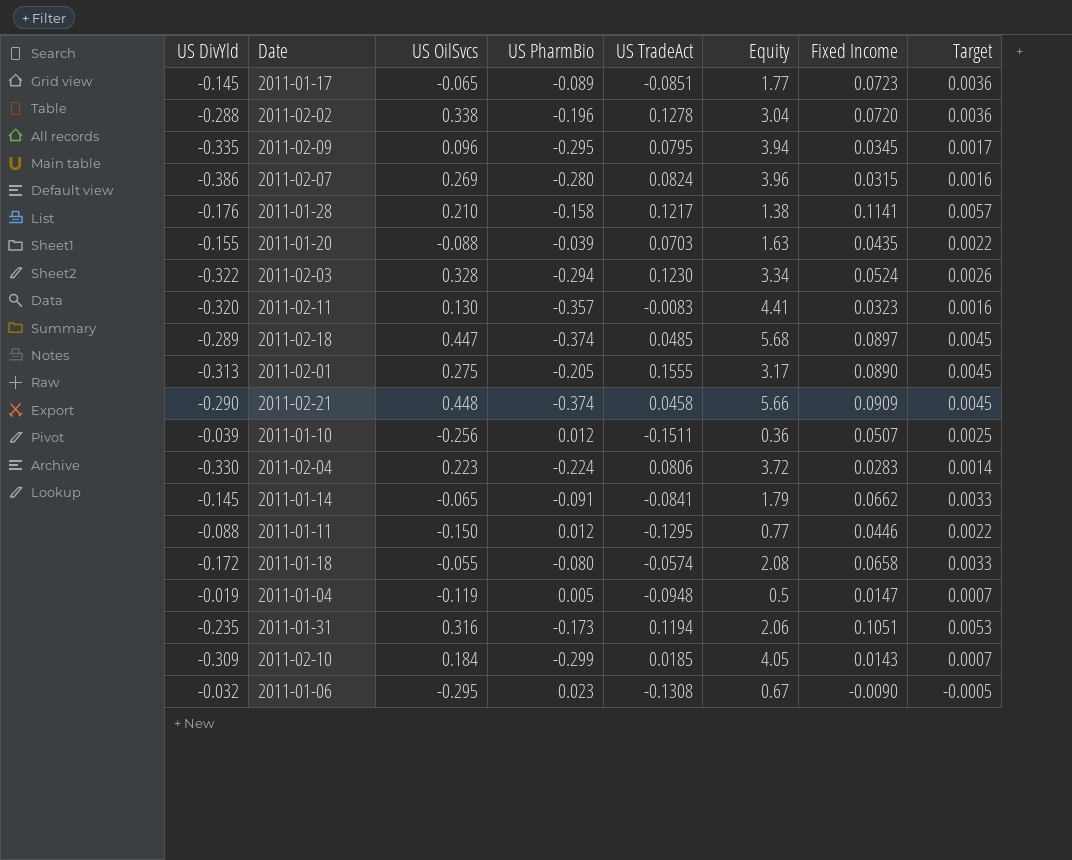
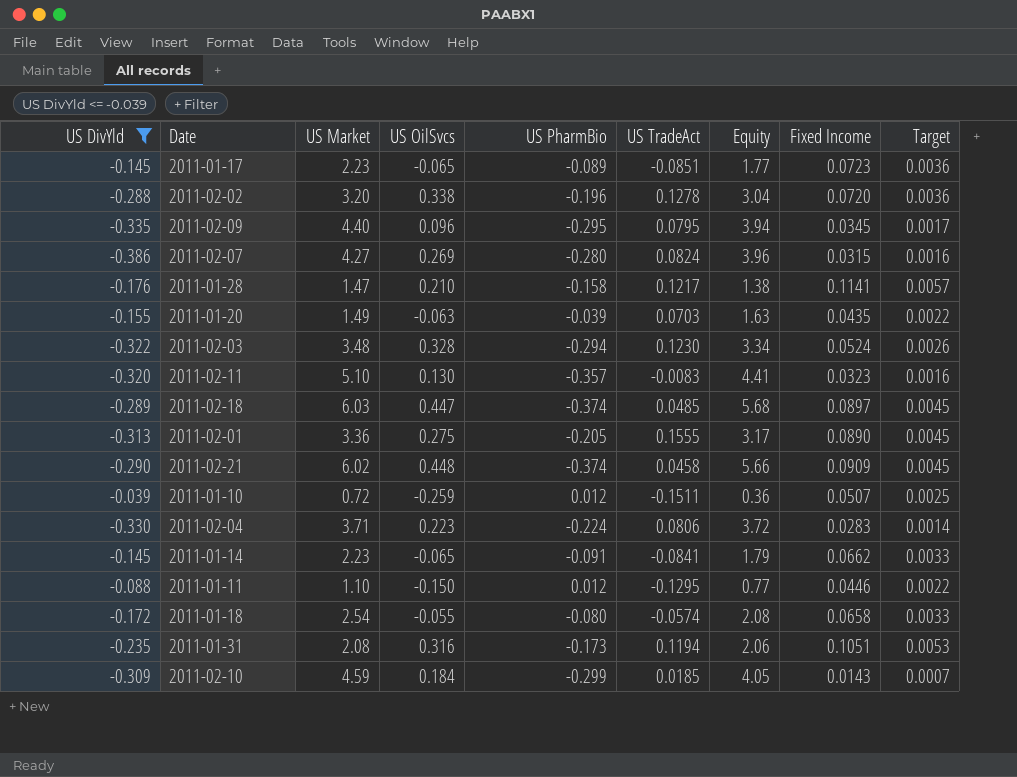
filter: none -> US DivYld <= -0.039
column US Market | position: none -> 3
2011-01-20 | US OilSvcs: -0.088 -> -0.063
2011-01-10 | US OilSvcs: -0.256 -> -0.259

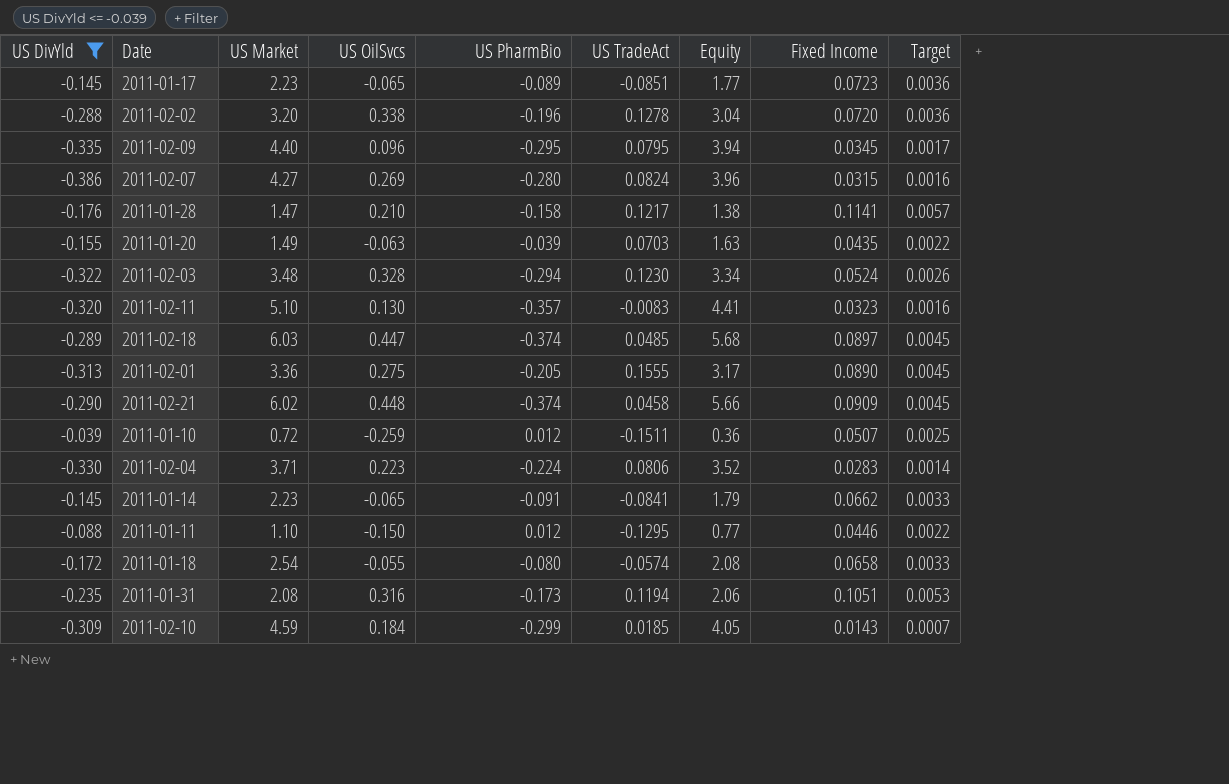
2011-02-04 | Equity: 3.72 -> 3.52

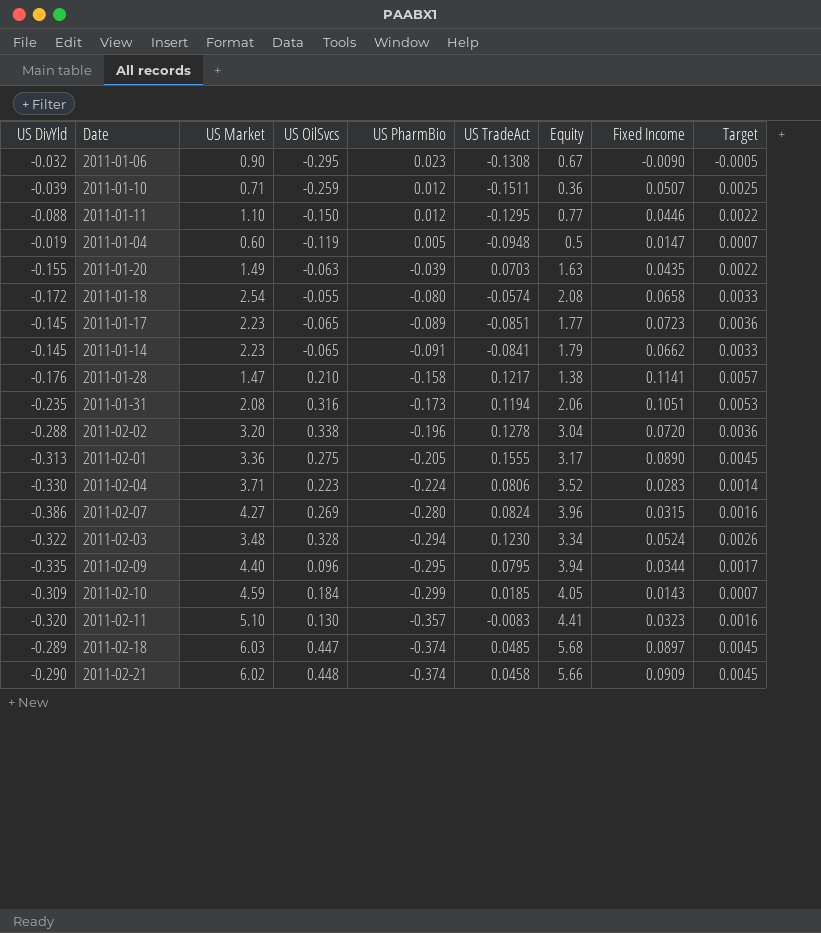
filter: US DivYld <= -0.039 -> none
row order: none -> US PharmBio descending
2011-01-10 | US Market: 0.72 -> 0.71
2011-02-09 | Fixed Income: 0.0345 -> 0.0344

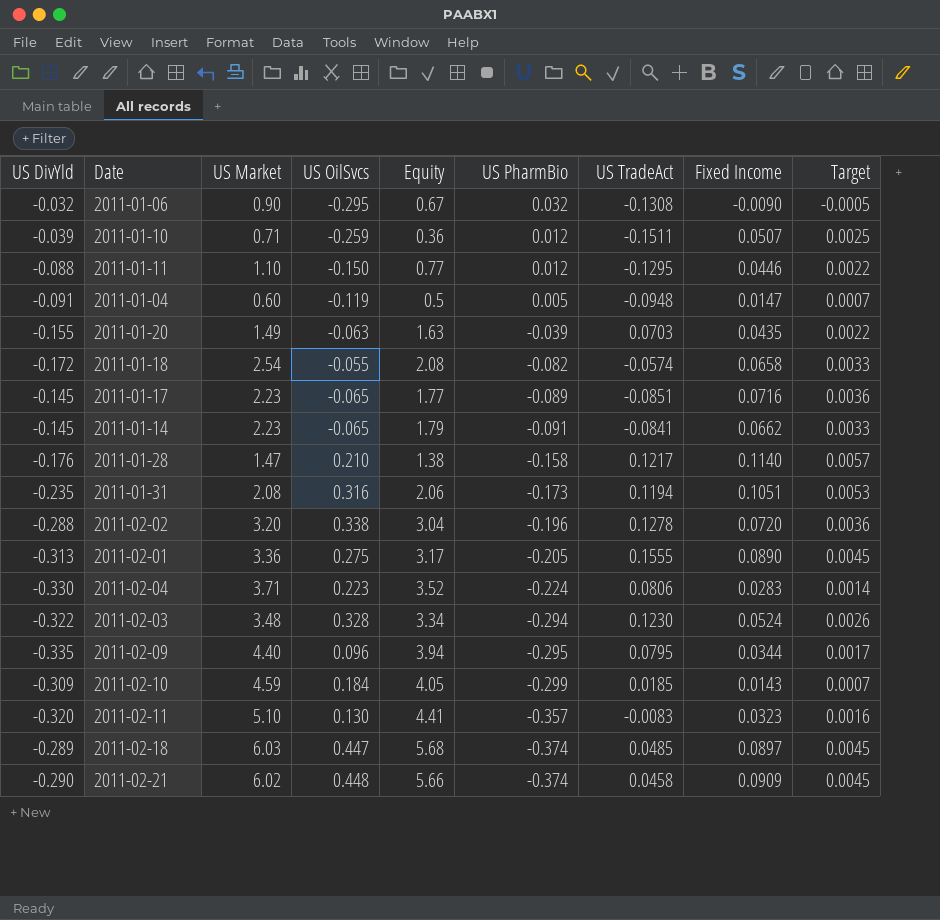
column Equity | position: 7 -> 5
row 2011-02-07: -0.386 | 4.27 | 0.269 | -0.280 | 0.0824 | 3.96 | 0.0315 | 0.0016 -> none
2011-01-06 | US PharmBio: 0.023 -> 0.032
2011-01-04 | US DivYld: -0.019 -> -0.091
2011-01-18 | US PharmBio: -0.080 -> -0.082
2011-01-17 | Fixed Income: 0.0723 -> 0.0716
2011-01-28 | Fixed Income: 0.1141 -> 0.1140

